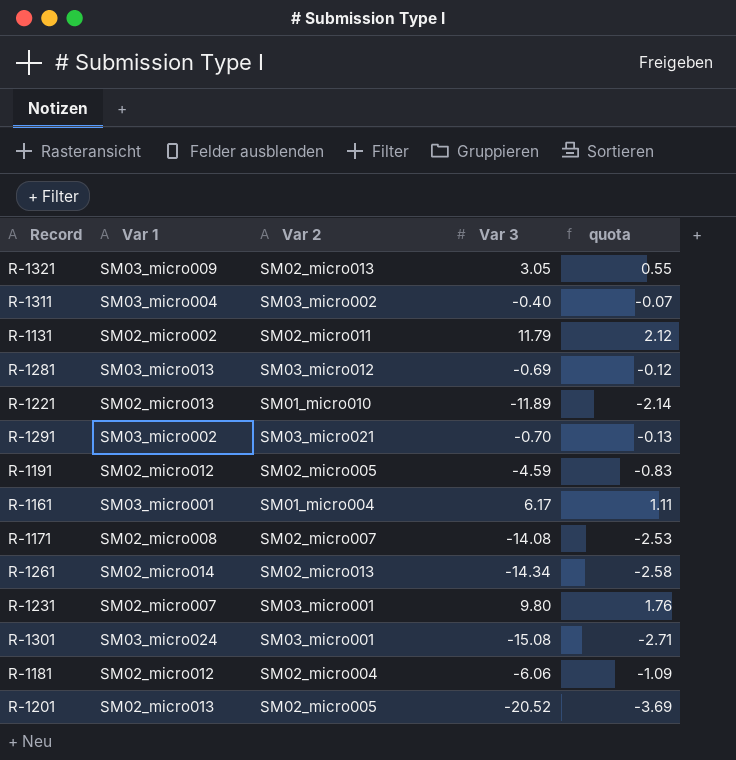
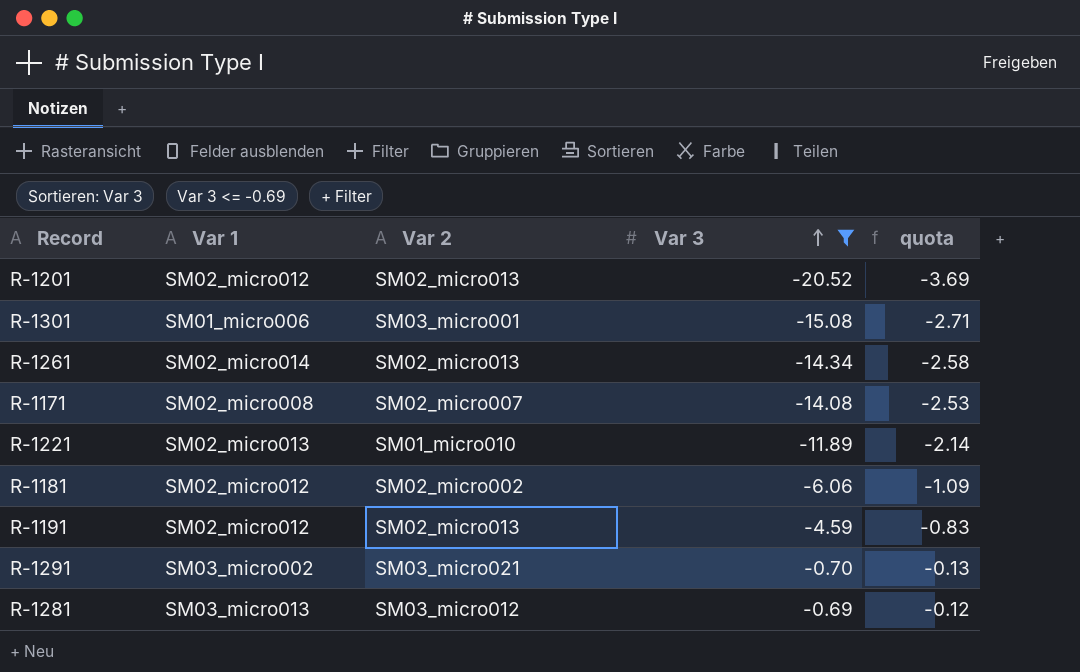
filter: none -> Var 3 <= -0.69
row order: none -> Var 3 ascending
R-1201 | Var 1: SM02_micro013 -> SM02_micro012
R-1201 | Var 2: SM02_micro005 -> SM02_micro013
R-1301 | Var 1: SM03_micro024 -> SM01_micro006
R-1181 | Var 2: SM02_micro004 -> SM02_micro002
R-1191 | Var 2: SM02_micro005 -> SM02_micro013

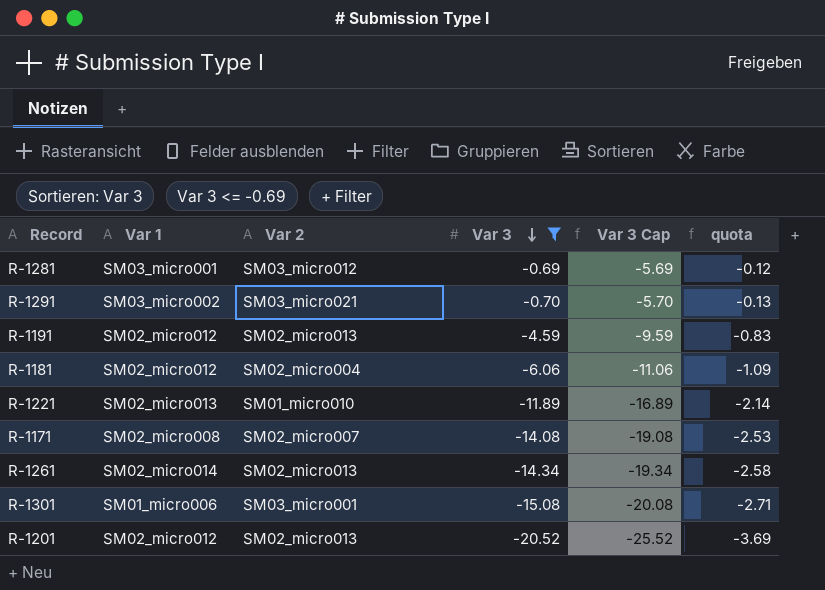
row order: Var 3 ascending -> Var 3 descending
column Var 3 Cap | formula: none -> [Var 3] - 5
R-1281 | Var 1: SM03_micro013 -> SM03_micro001
R-1181 | Var 2: SM02_micro002 -> SM02_micro004

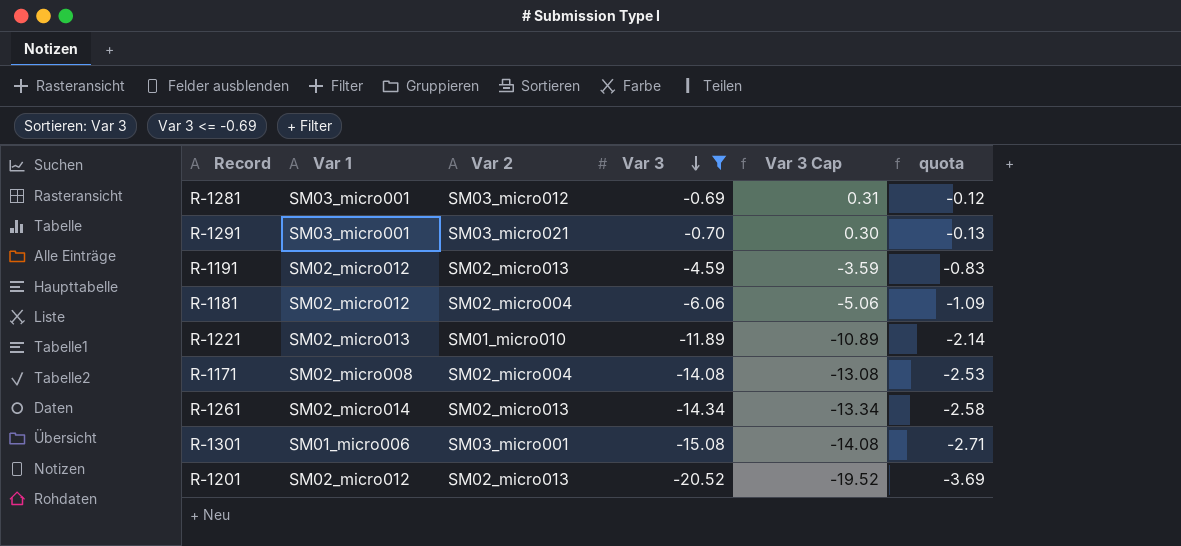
column Var 3 Cap | formula: [Var 3] - 5 -> [Var 3] + 1
R-1291 | Var 1: SM03_micro002 -> SM03_micro001
R-1171 | Var 2: SM02_micro007 -> SM02_micro004

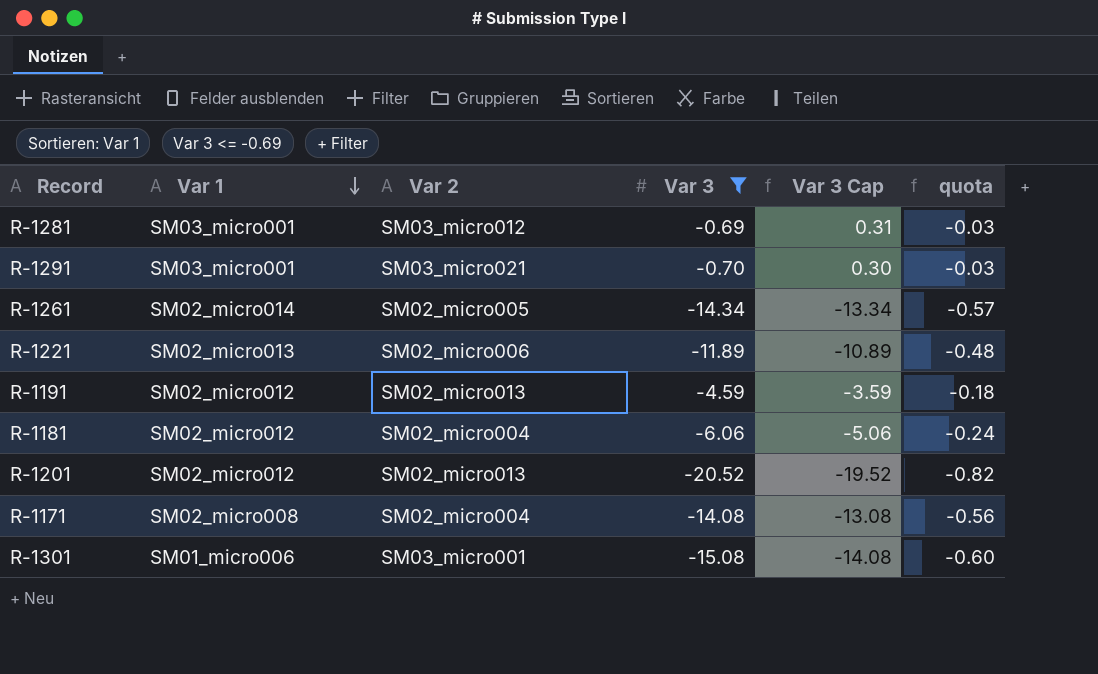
row order: Var 3 descending -> Var 1 descending
column quota | formula: [Var 3] * 0.18 -> [Var 3] * 0.04
R-1261 | Var 2: SM02_micro013 -> SM02_micro005
R-1221 | Var 2: SM01_micro010 -> SM02_micro006

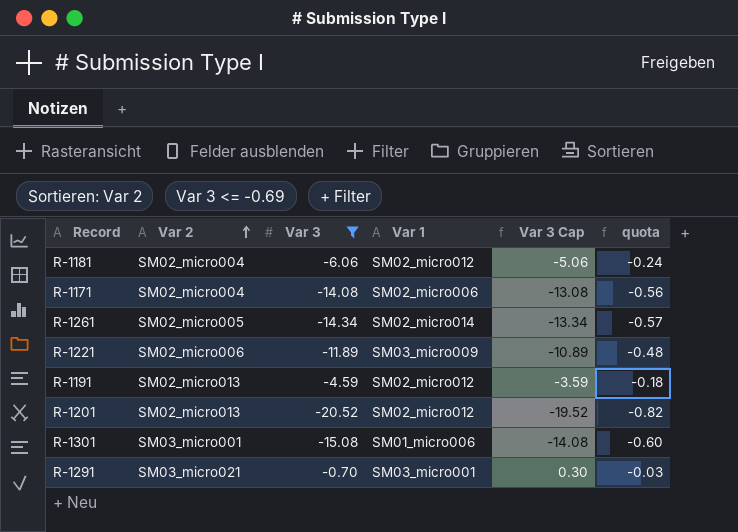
row order: Var 1 descending -> Var 2 ascending
column Var 1 | position: 2 -> 4
row R-1281: SM03_micro001 | SM03_micro012 | -0.69 | 0.31 | -0.03 -> none
R-1171 | Var 1: SM02_micro008 -> SM02_micro006
R-1221 | Var 1: SM02_micro013 -> SM03_micro009

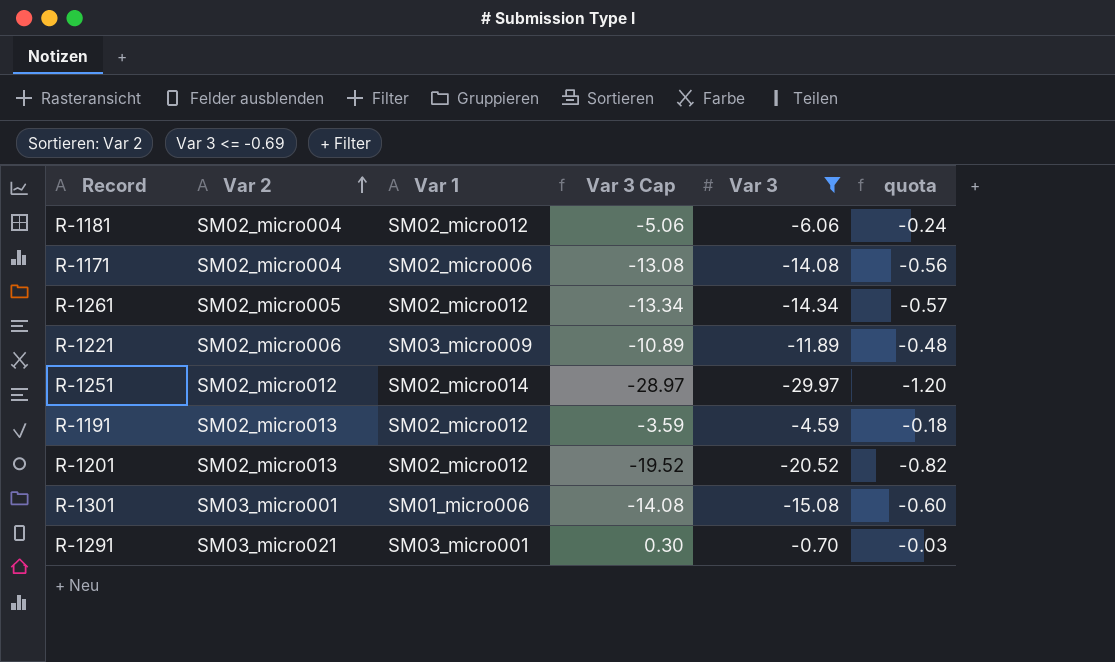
column Var 3 | position: 3 -> 5
R-1261 | Var 1: SM02_micro014 -> SM02_micro012
row R-1251: none -> SM02_micro012 | SM02_micro014 | -28.97 | -29.97 | -1.20

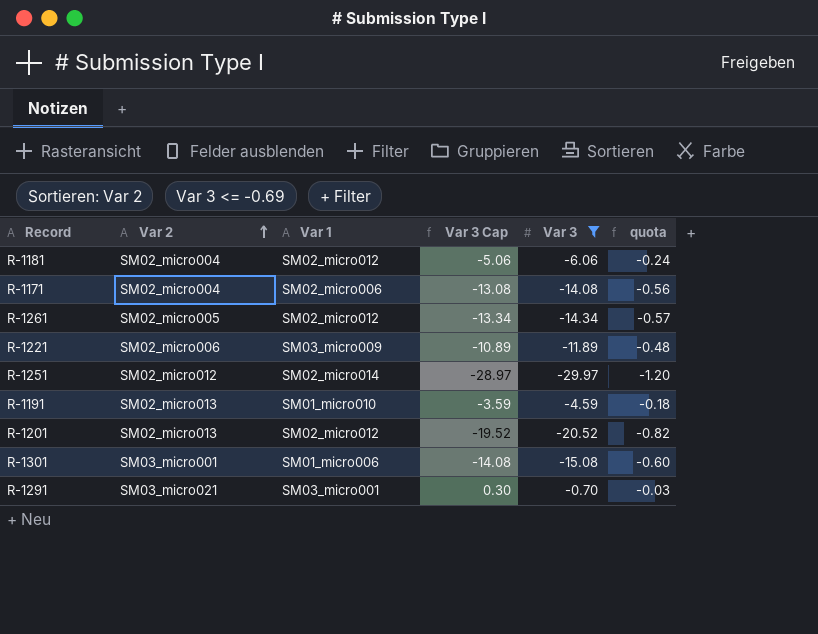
R-1191 | Var 1: SM02_micro012 -> SM01_micro010

